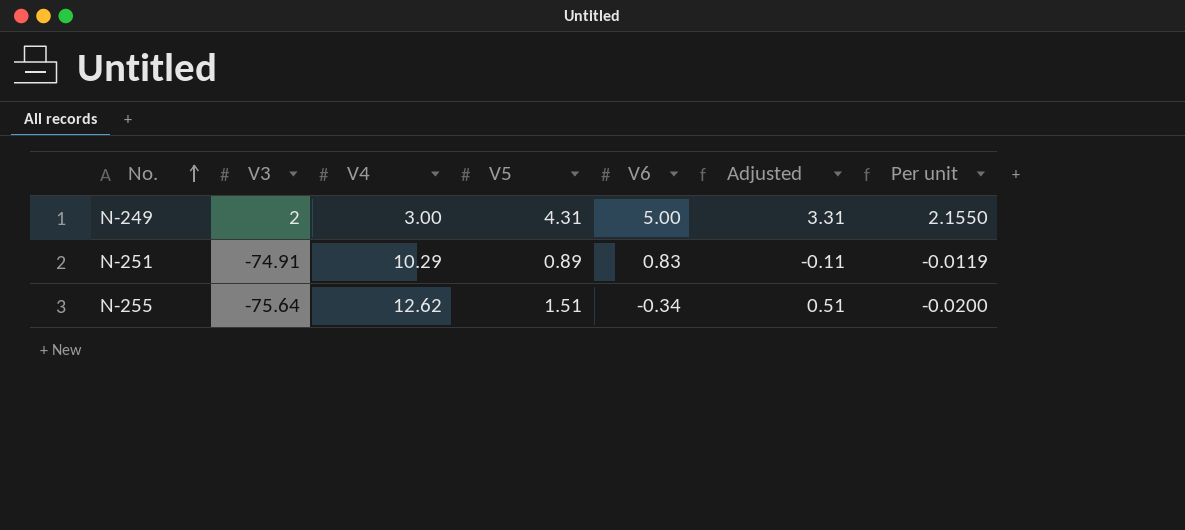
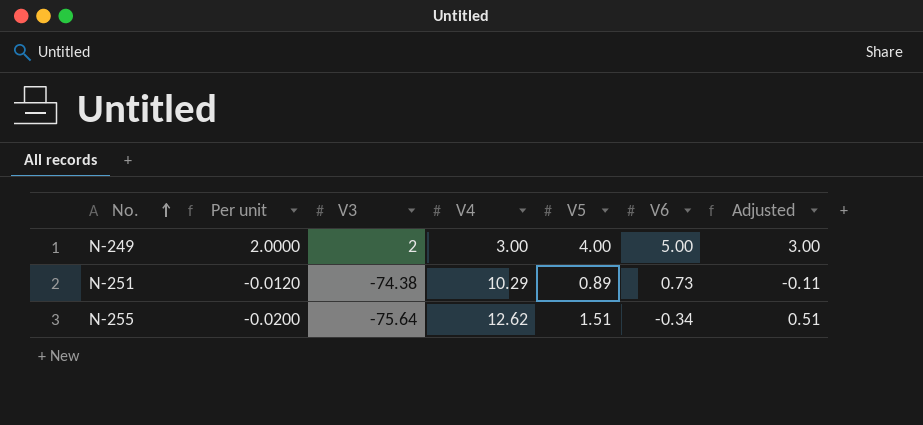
column Per unit | position: 7 -> 2
N-249 | Per unit: 2.1550 -> 2.0000
N-249 | V5: 4.31 -> 4.00
N-249 | Adjusted: 3.31 -> 3.00
N-251 | Per unit: -0.0119 -> -0.0120
N-251 | V3: -74.91 -> -74.38
N-251 | V6: 0.83 -> 0.73

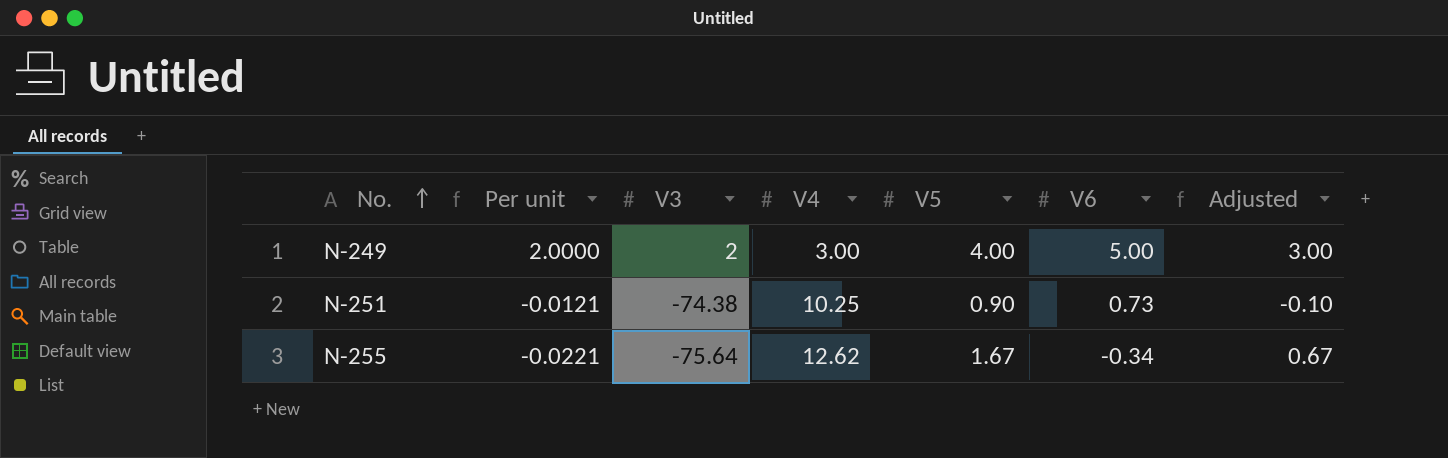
N-251 | Per unit: -0.0120 -> -0.0121
N-251 | V4: 10.29 -> 10.25
N-251 | V5: 0.89 -> 0.90
N-251 | Adjusted: -0.11 -> -0.10
N-255 | Per unit: -0.0200 -> -0.0221
N-255 | V5: 1.51 -> 1.67
N-255 | Adjusted: 0.51 -> 0.67

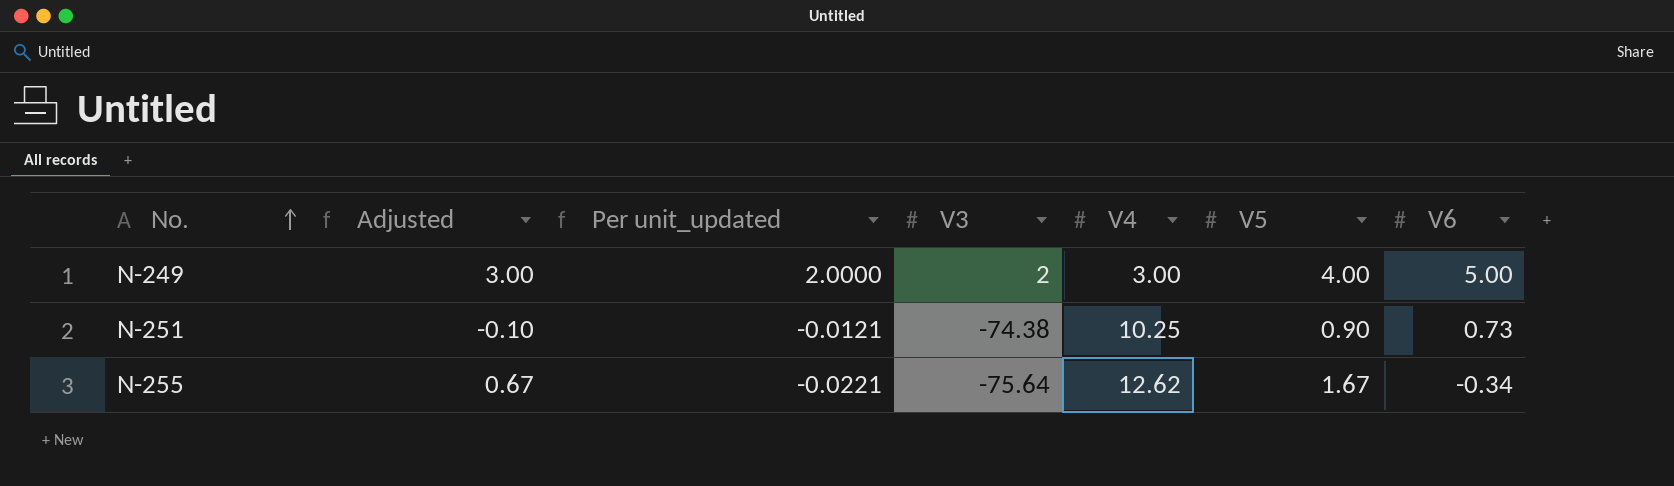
column Adjusted | position: 7 -> 2
column name: Per unit -> Per unit_updated

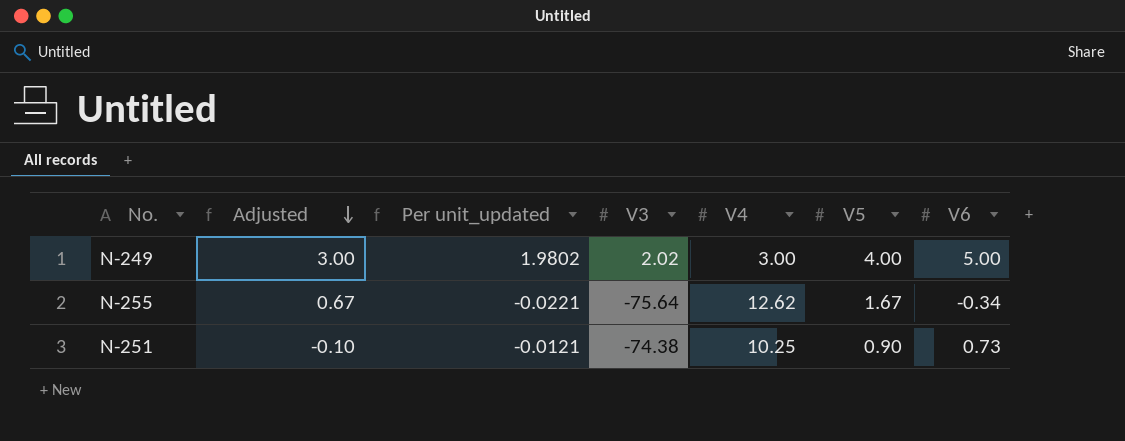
row order: No. ascending -> Adjusted descending
N-249 | Per unit_updated: 2.0000 -> 1.9802
N-249 | V3: 2 -> 2.02

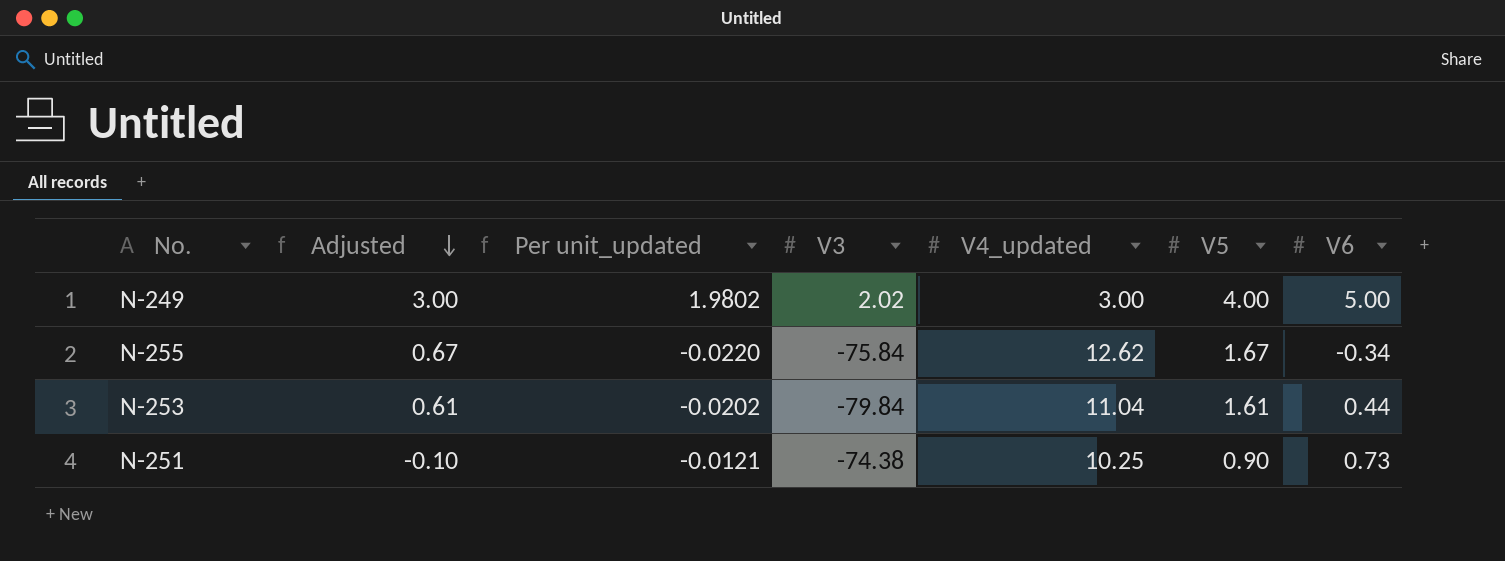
column name: V4 -> V4_updated
N-255 | Per unit_updated: -0.0221 -> -0.0220
N-255 | V3: -75.64 -> -75.84
row N-253: none -> 0.61 | -0.0202 | -79.84 | 11.04 | 1.61 | 0.44

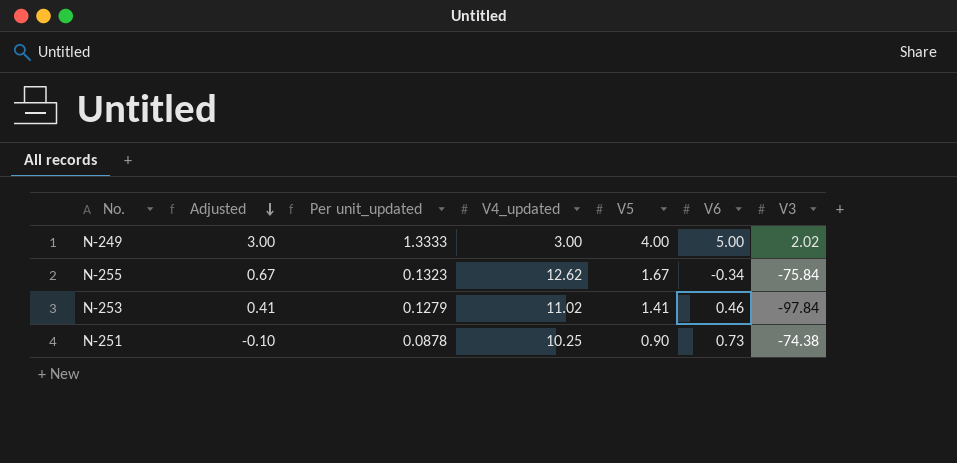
column Per unit_updated | formula: [V5] / [V3] -> [V5] / [V4_updated]
column V3 | position: 4 -> 7
N-253 | Adjusted: 0.61 -> 0.41
N-253 | V4_updated: 11.04 -> 11.02
N-253 | V5: 1.61 -> 1.41
N-253 | V6: 0.44 -> 0.46
N-253 | V3: -79.84 -> -97.84

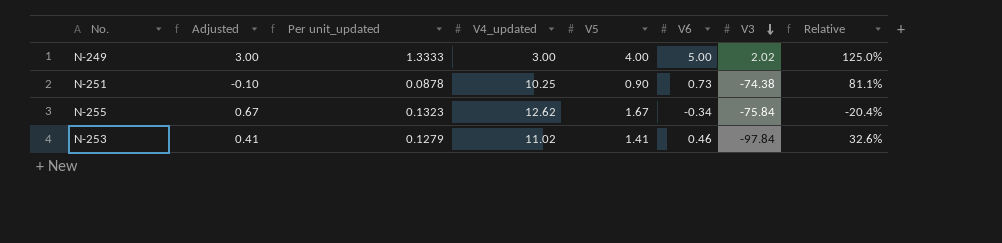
row order: Adjusted descending -> V3 descending
column Relative | formula: none -> [V6] / [V5]

